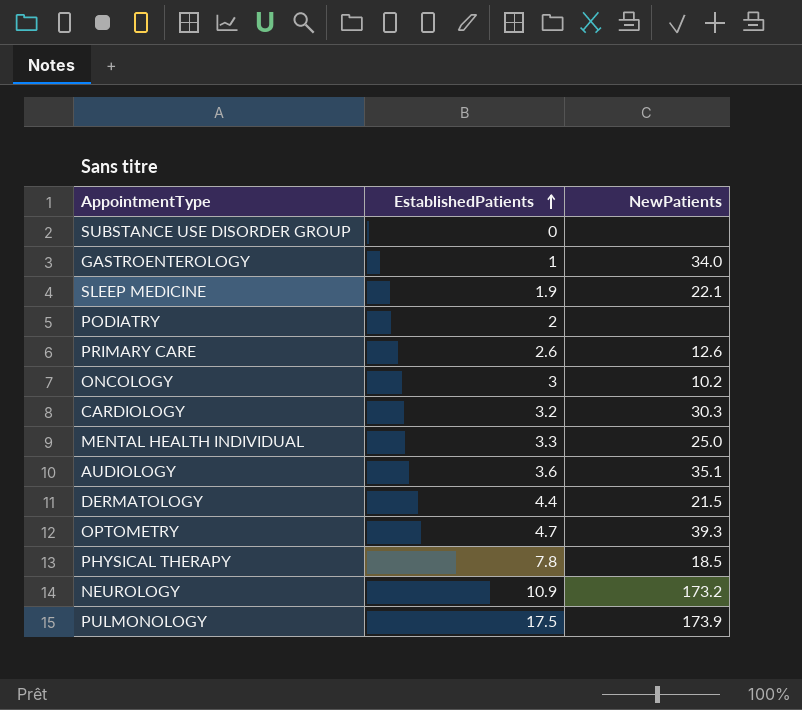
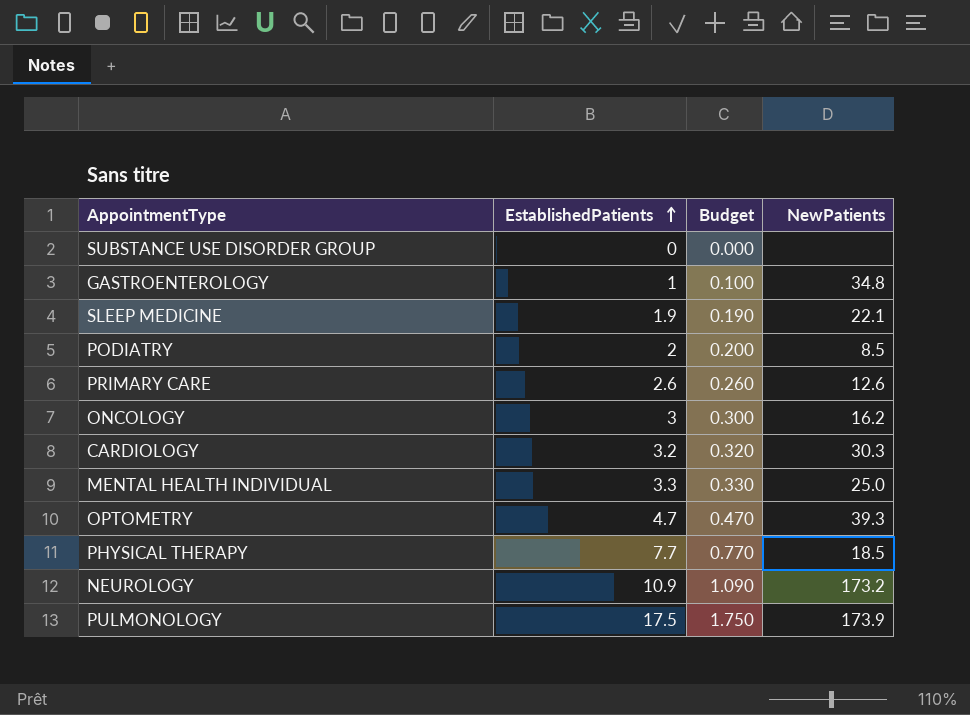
column Budget | formula: none -> [EstablishedPatients] * 0.1
row AUDIOLOGY: 3.6 | 35.1 -> none
row DERMATOLOGY: 4.4 | 21.5 -> none
GASTROENTEROLOGY | NewPatients: 34.0 -> 34.8
PODIATRY | NewPatients: none -> 8.5
ONCOLOGY | NewPatients: 10.2 -> 16.2
PHYSICAL THERAPY | EstablishedPatients: 7.8 -> 7.7

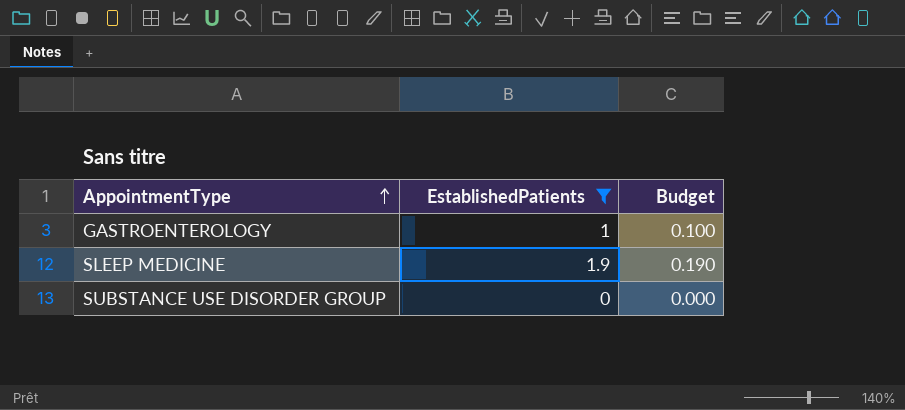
filter: none -> EstablishedPatients <= 1.9
row order: EstablishedPatients ascending -> AppointmentType ascending
column NewPatients | position: 4 -> none

